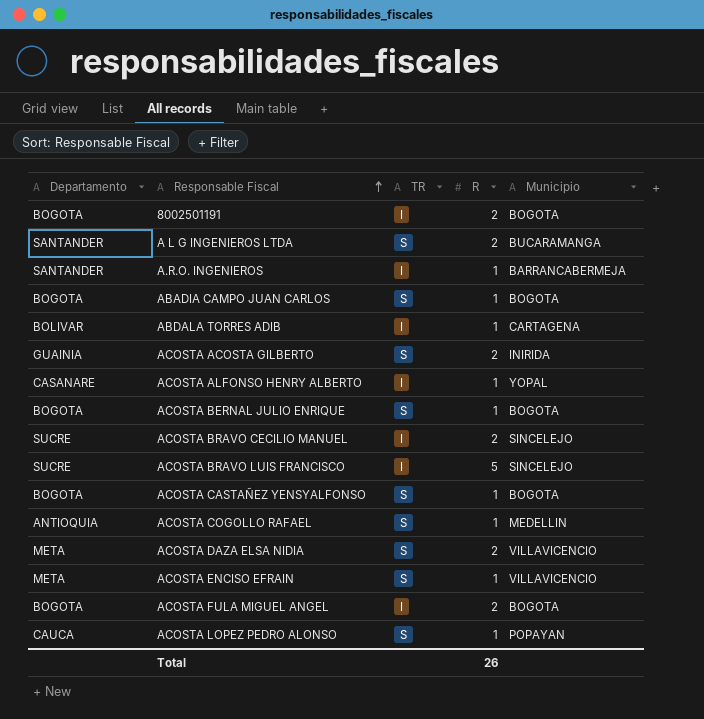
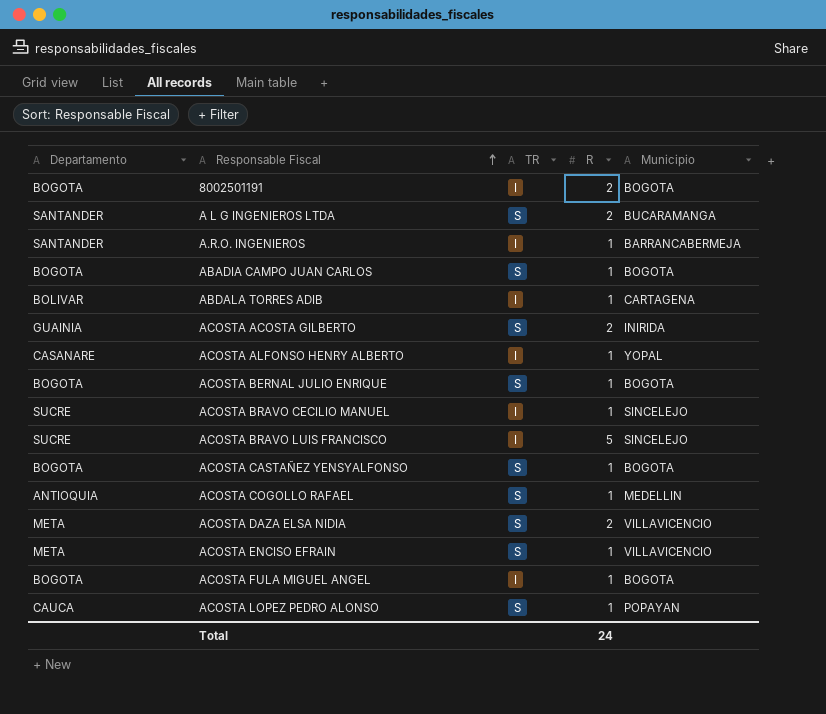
ACOSTA BRAVO CECILIO MANUEL | R: 2 -> 1
ACOSTA FULA MIGUEL ANGEL | R: 2 -> 1
Total | R: 26 -> 24

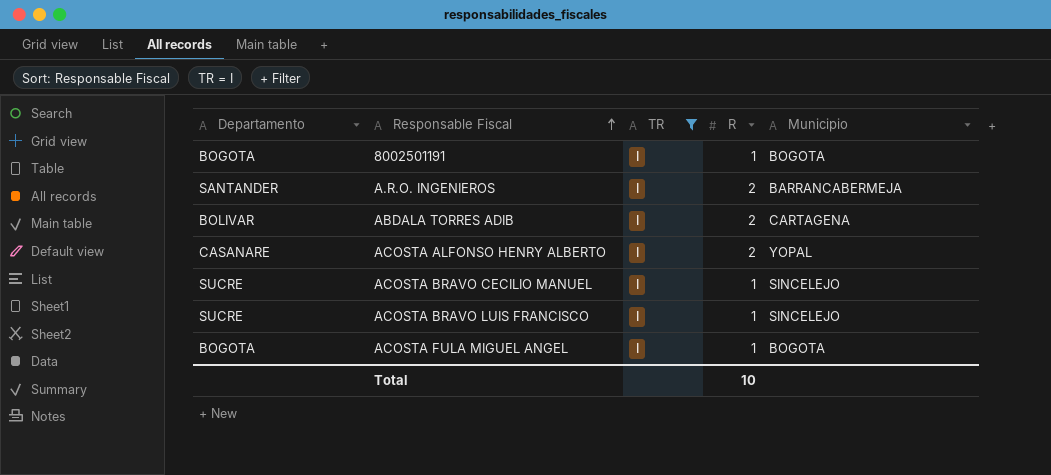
filter: none -> TR = I
8002501191 | R: 2 -> 1
A.R.O. INGENIEROS | R: 1 -> 2
ABDALA TORRES ADIB | R: 1 -> 2
ACOSTA ALFONSO HENRY ALBERTO | R: 1 -> 2
ACOSTA BRAVO LUIS FRANCISCO | R: 5 -> 1
Total | R: 24 -> 10

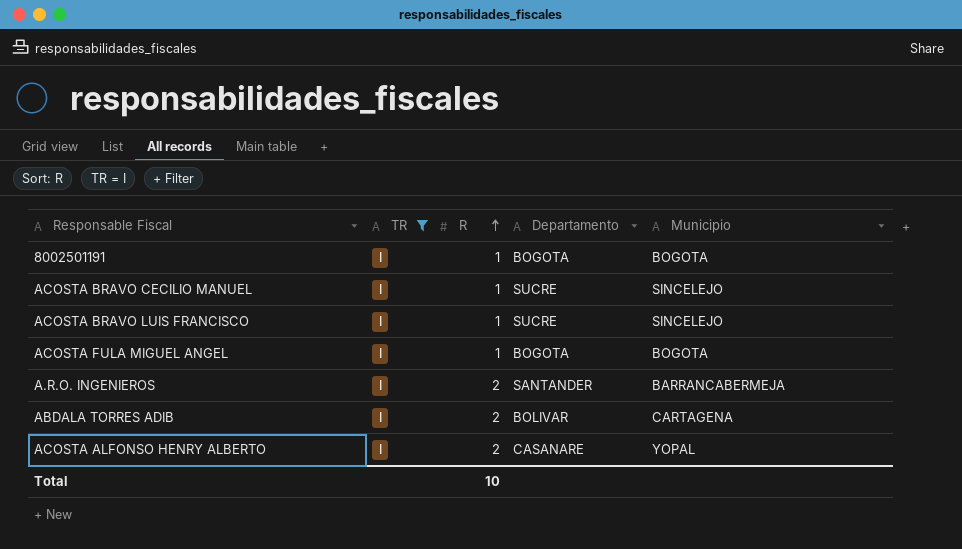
row order: Responsable Fiscal ascending -> R ascending
column Departamento | position: 1 -> 4

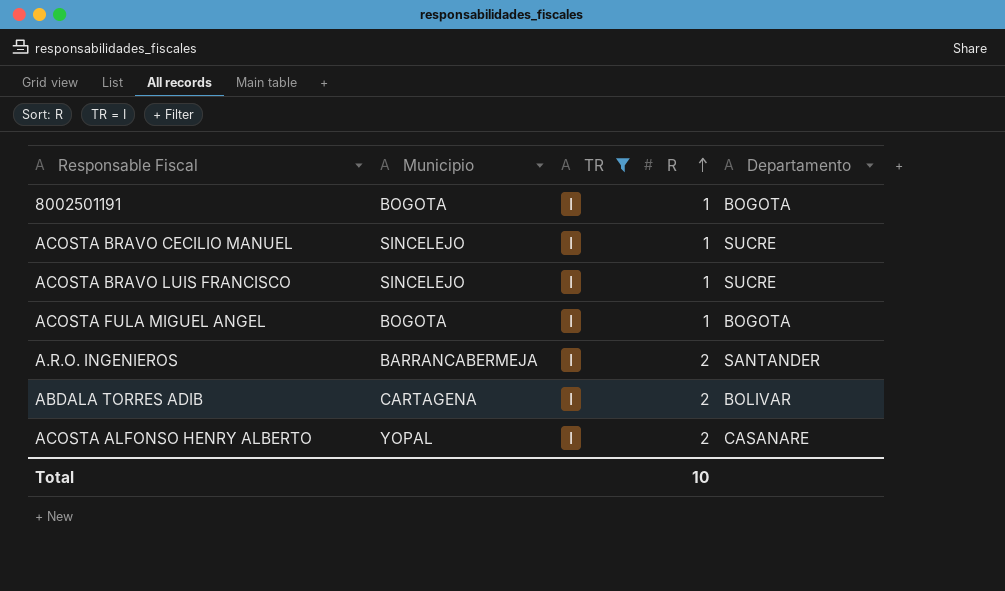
column Municipio | position: 5 -> 2

